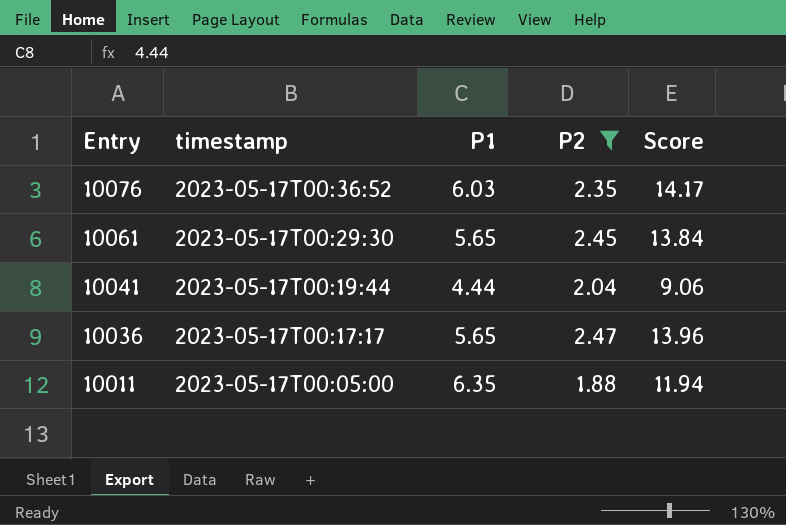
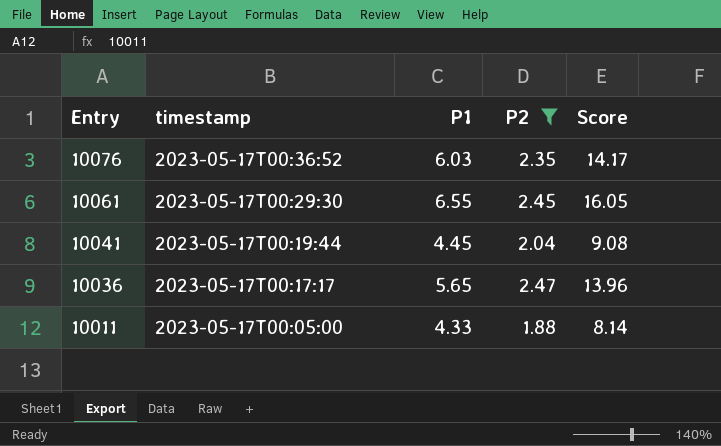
10061 | P1: 5.65 -> 6.55
10061 | Score: 13.84 -> 16.05
10041 | P1: 4.44 -> 4.45
10041 | Score: 9.06 -> 9.08
10011 | P1: 6.35 -> 4.33
10011 | Score: 11.94 -> 8.14

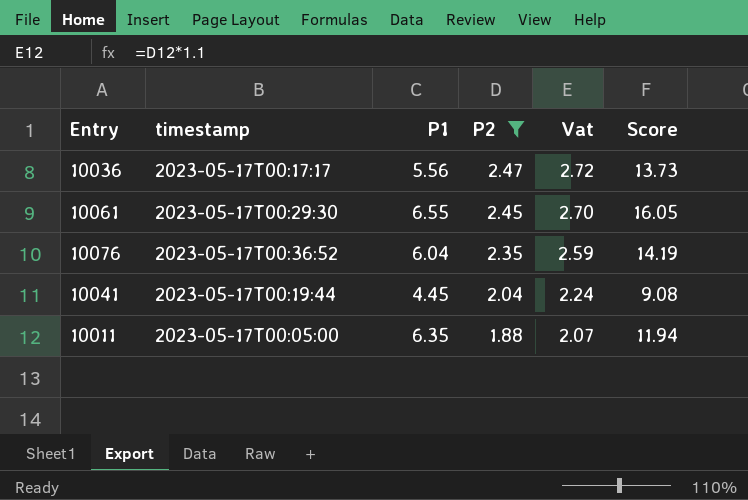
row order: Entry descending -> P2 descending
column Vat | formula: none -> [P2] * 1.1
10036 | P1: 5.65 -> 5.56
10036 | Score: 13.96 -> 13.73
10076 | P1: 6.03 -> 6.04
10076 | Score: 14.17 -> 14.19
10011 | P1: 4.33 -> 6.35
10011 | Score: 8.14 -> 11.94

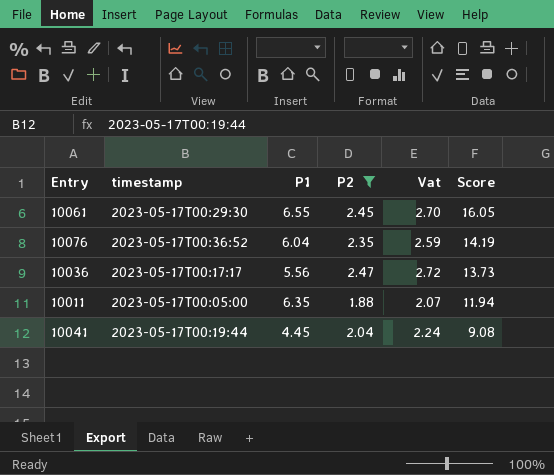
row order: P2 descending -> Score descending

